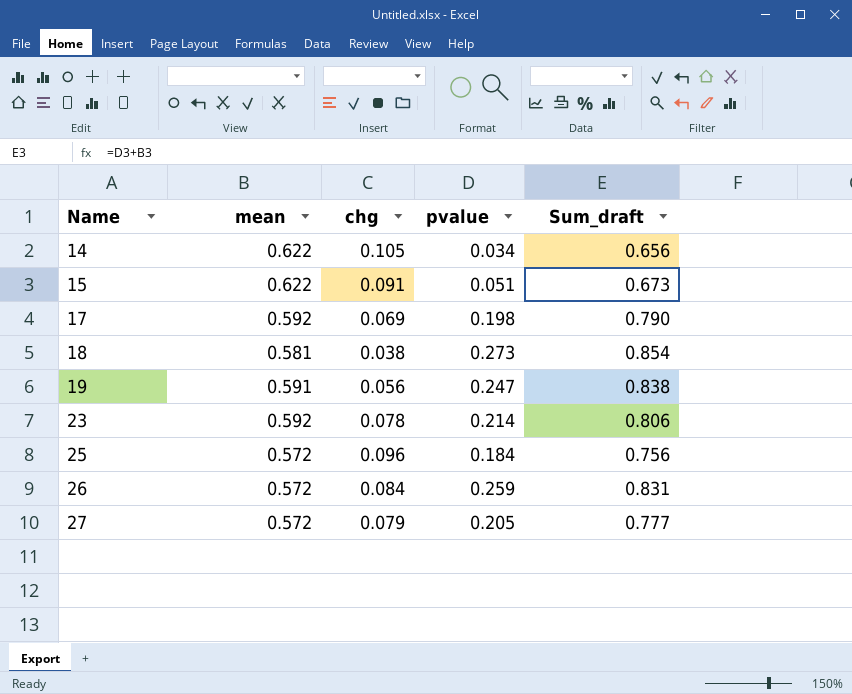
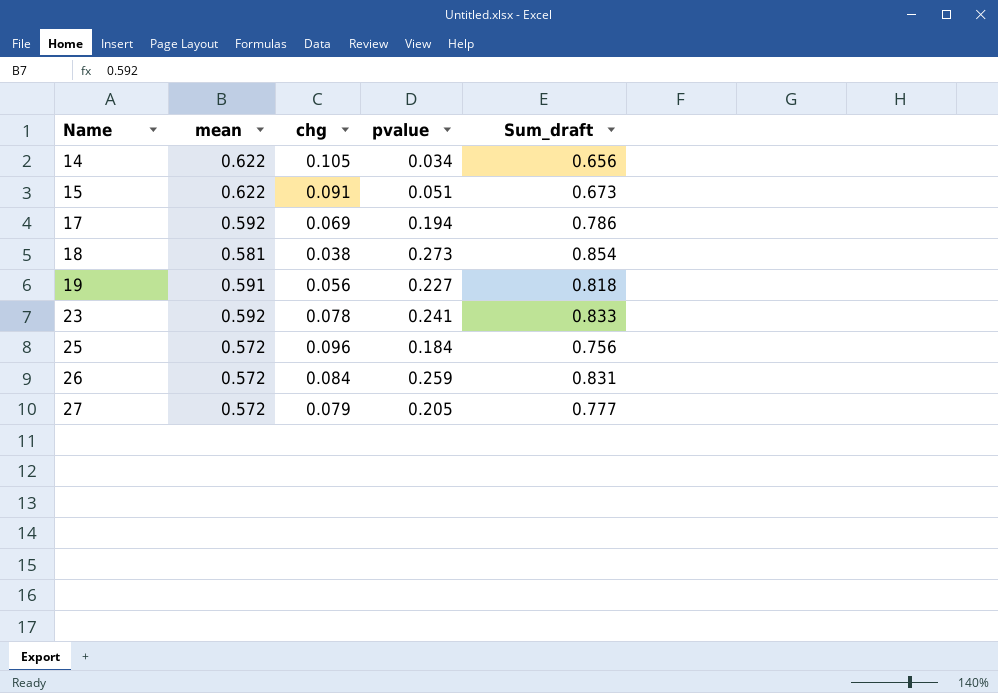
17 | pvalue: 0.198 -> 0.194
17 | Sum_draft: 0.790 -> 0.786
19 | pvalue: 0.247 -> 0.227
19 | Sum_draft: 0.838 -> 0.818
23 | pvalue: 0.214 -> 0.241
23 | Sum_draft: 0.806 -> 0.833

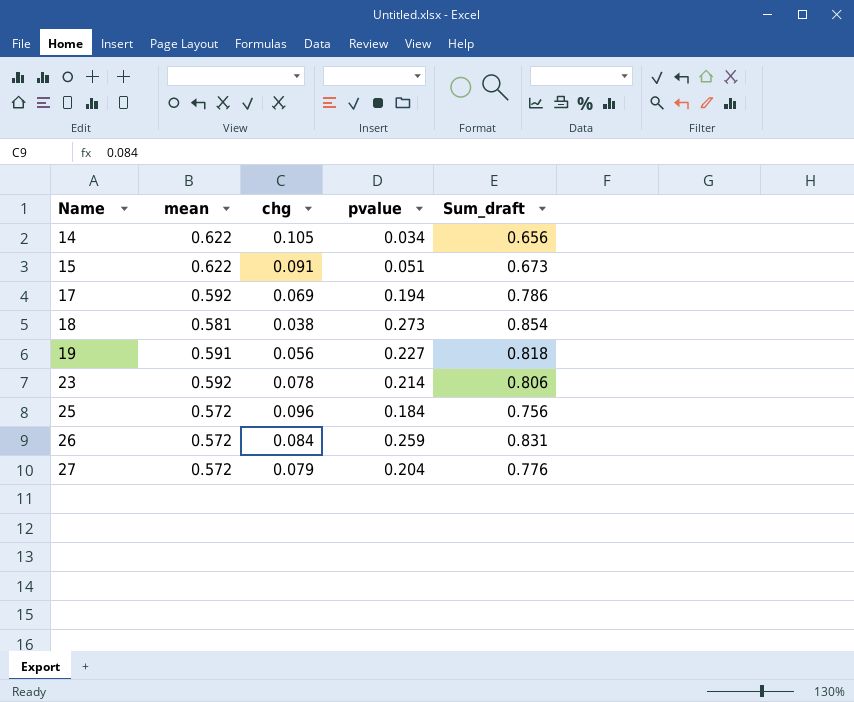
23 | pvalue: 0.241 -> 0.214
23 | Sum_draft: 0.833 -> 0.806
27 | pvalue: 0.205 -> 0.204
27 | Sum_draft: 0.777 -> 0.776

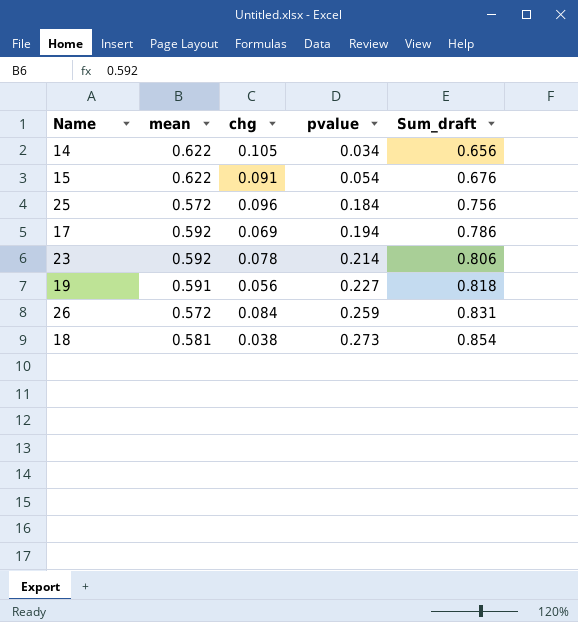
row order: Name ascending -> pvalue ascending
row 27: 0.572 | 0.079 | 0.204 | 0.776 -> none
15 | pvalue: 0.051 -> 0.054
15 | Sum_draft: 0.673 -> 0.676

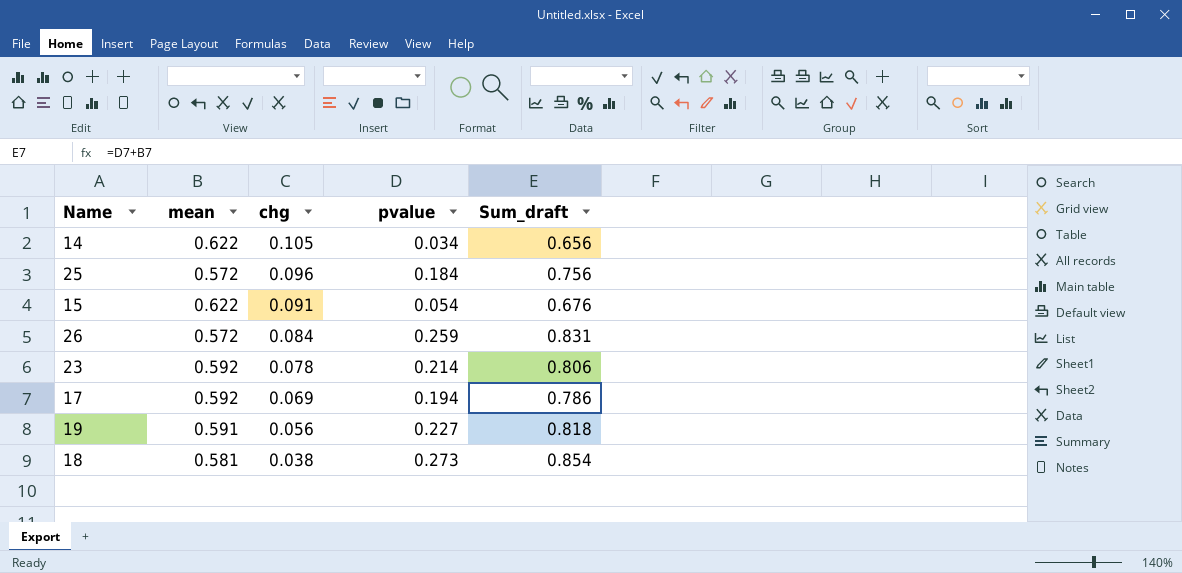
row order: pvalue ascending -> chg descending

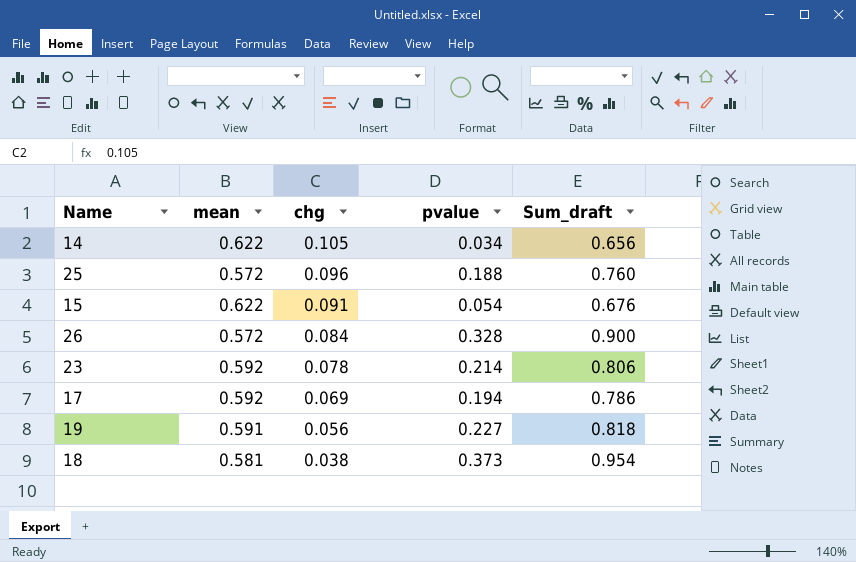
25 | pvalue: 0.184 -> 0.188
25 | Sum_draft: 0.756 -> 0.760
26 | pvalue: 0.259 -> 0.328
26 | Sum_draft: 0.831 -> 0.900
18 | pvalue: 0.273 -> 0.373
18 | Sum_draft: 0.854 -> 0.954

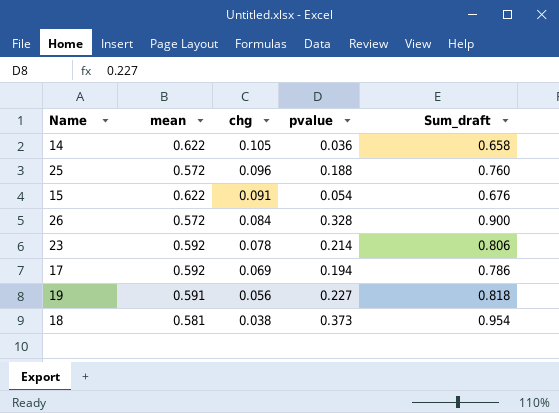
14 | pvalue: 0.034 -> 0.036
14 | Sum_draft: 0.656 -> 0.658

